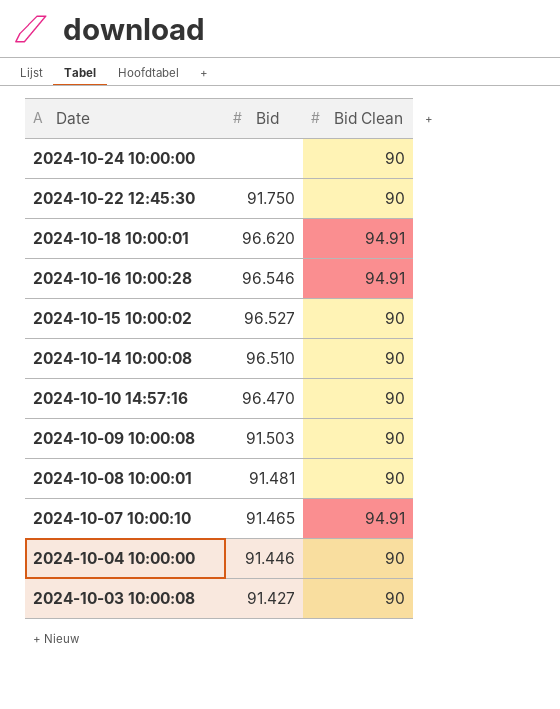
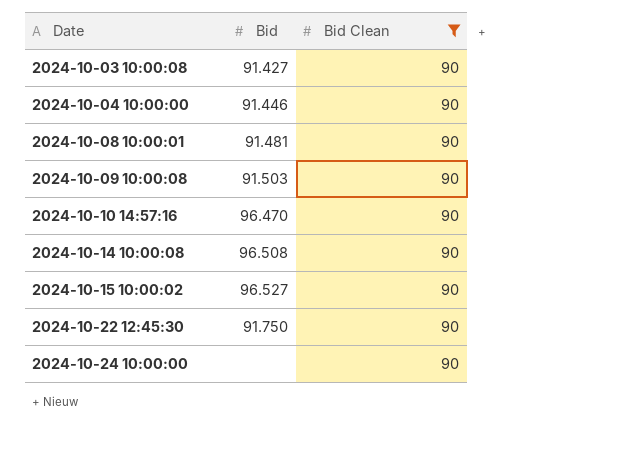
filter: none -> Bid Clean = 90
row order: Date descending -> Date ascending
2024-10-14 10:00:08 | Bid: 96.510 -> 96.508

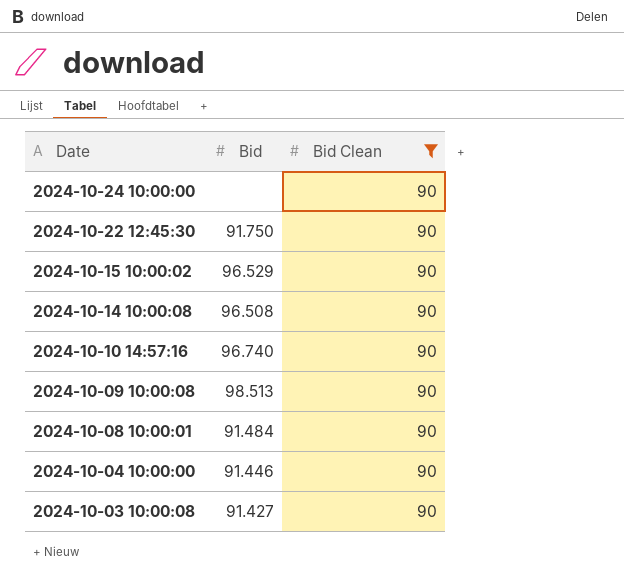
row order: Date ascending -> Date descending
2024-10-15 10:00:02 | Bid: 96.527 -> 96.529
2024-10-10 14:57:16 | Bid: 96.470 -> 96.740
2024-10-09 10:00:08 | Bid: 91.503 -> 98.513
2024-10-08 10:00:01 | Bid: 91.481 -> 91.484

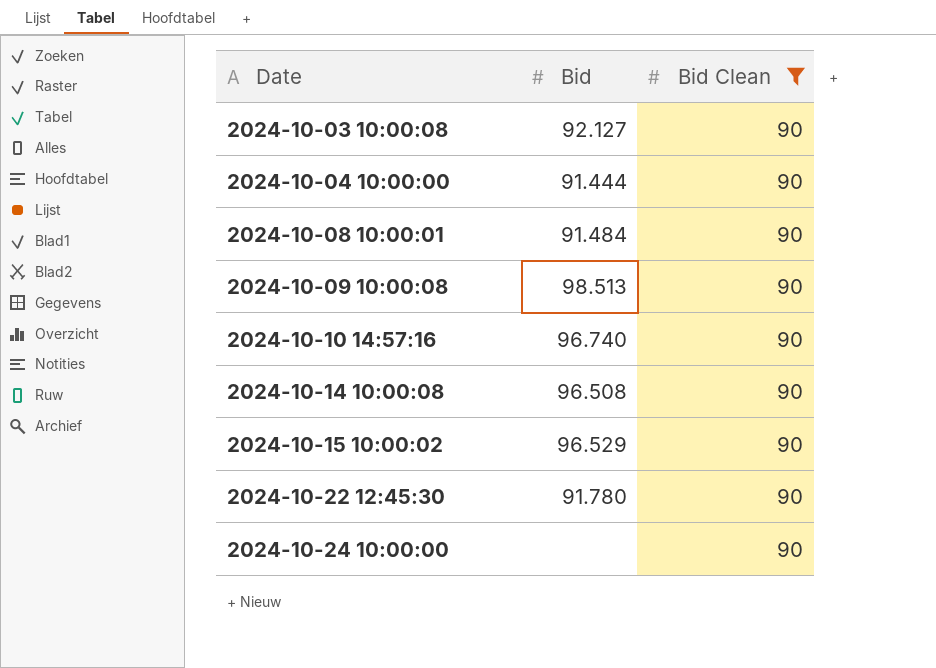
row order: Date descending -> Date ascending
2024-10-03 10:00:08 | Bid: 91.427 -> 92.127
2024-10-04 10:00:00 | Bid: 91.446 -> 91.444
2024-10-22 12:45:30 | Bid: 91.750 -> 91.780

